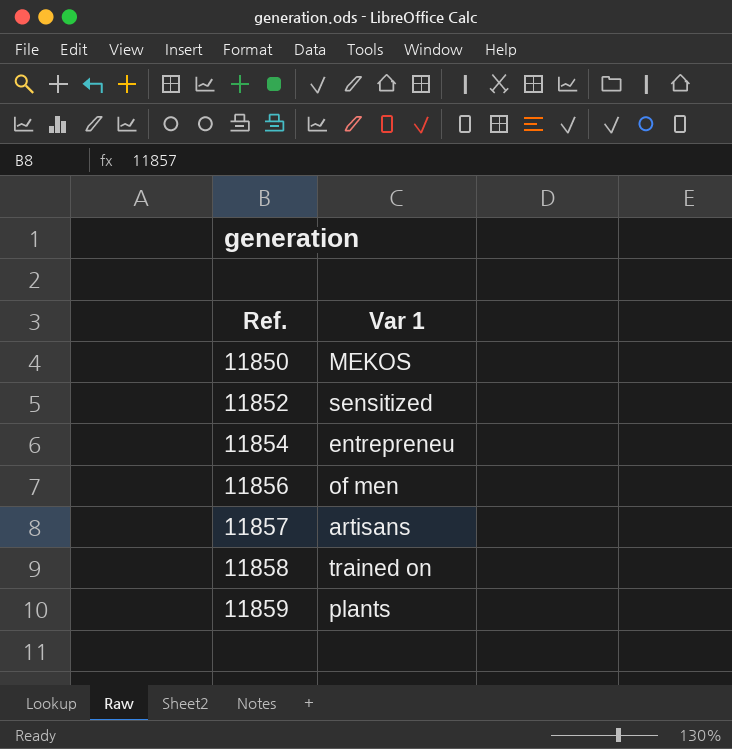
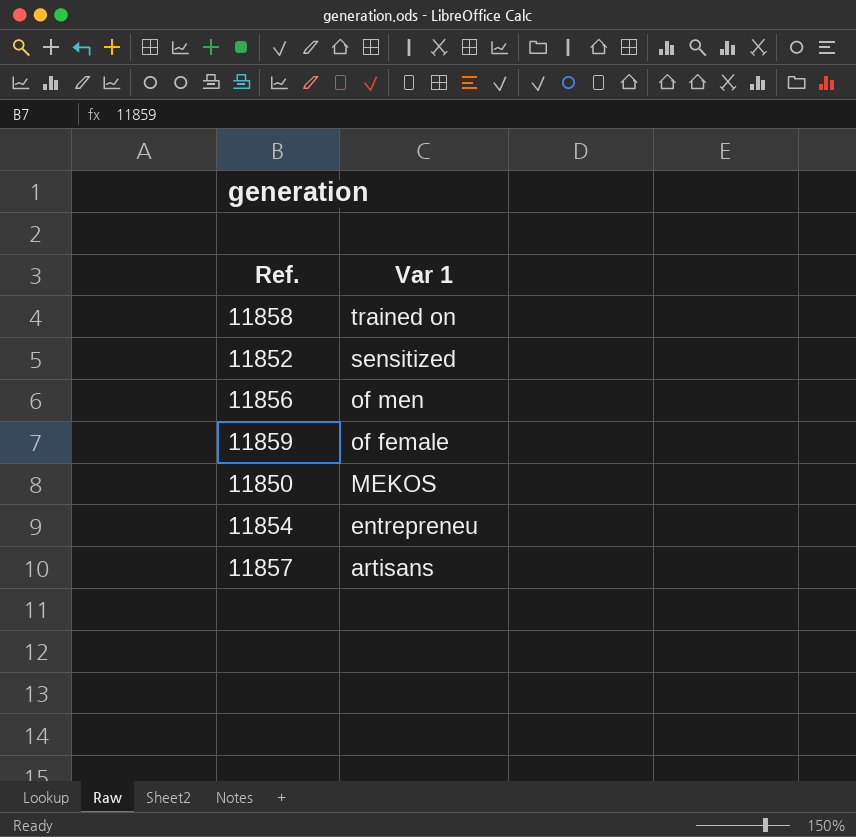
row order: Ref. ascending -> Var 1 descending
11859 | Var 1: plants -> of female

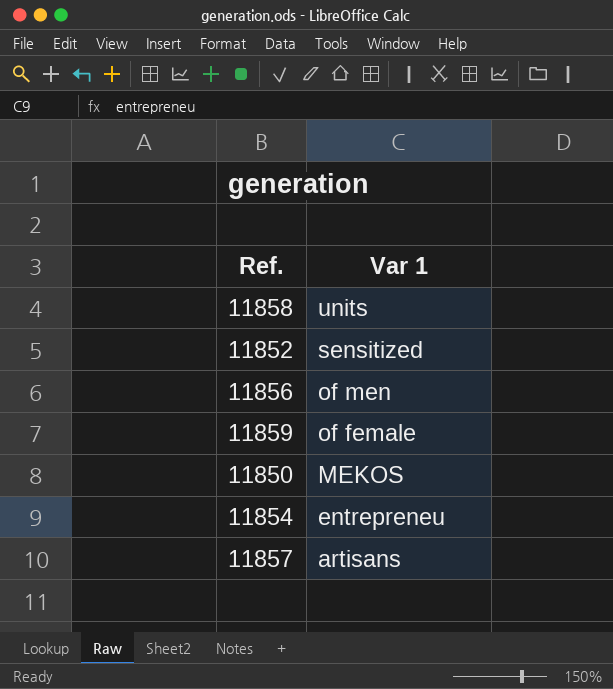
11858 | Var 1: trained on -> units

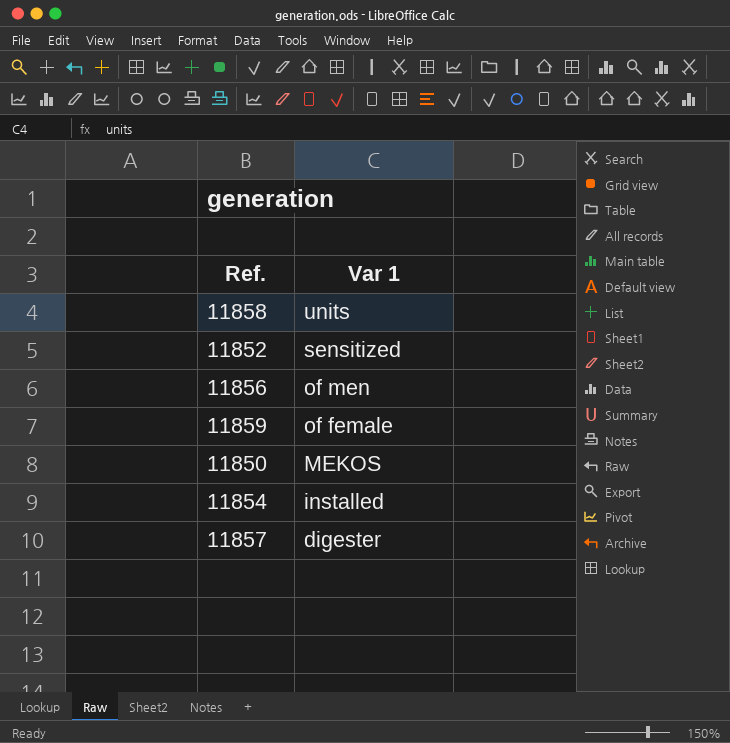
11854 | Var 1: entrepreneu -> installed
11857 | Var 1: artisans -> digester

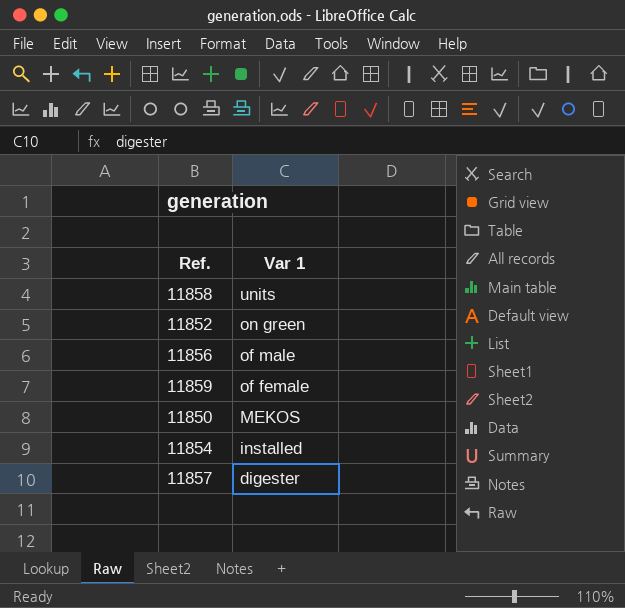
11852 | Var 1: sensitized -> on green
11856 | Var 1: of men -> of male

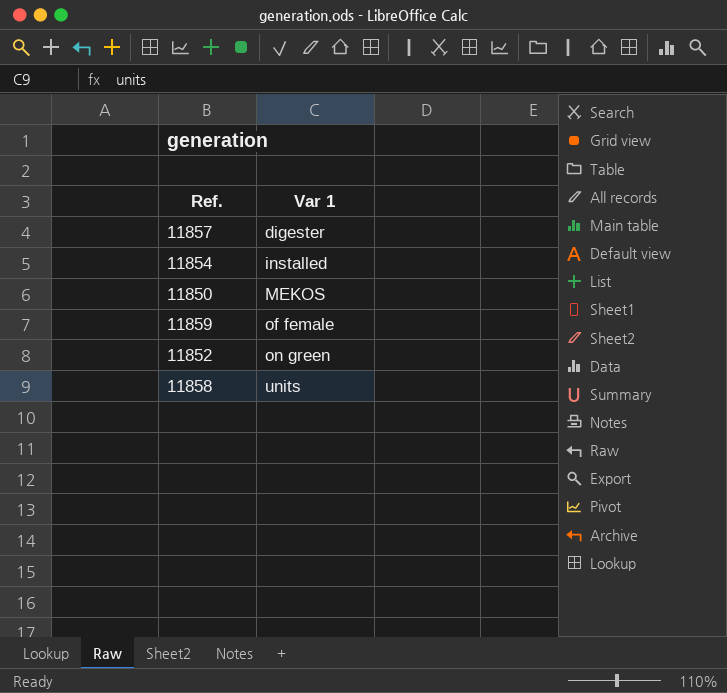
row order: Var 1 descending -> Var 1 ascending
row 11856: of male -> none

